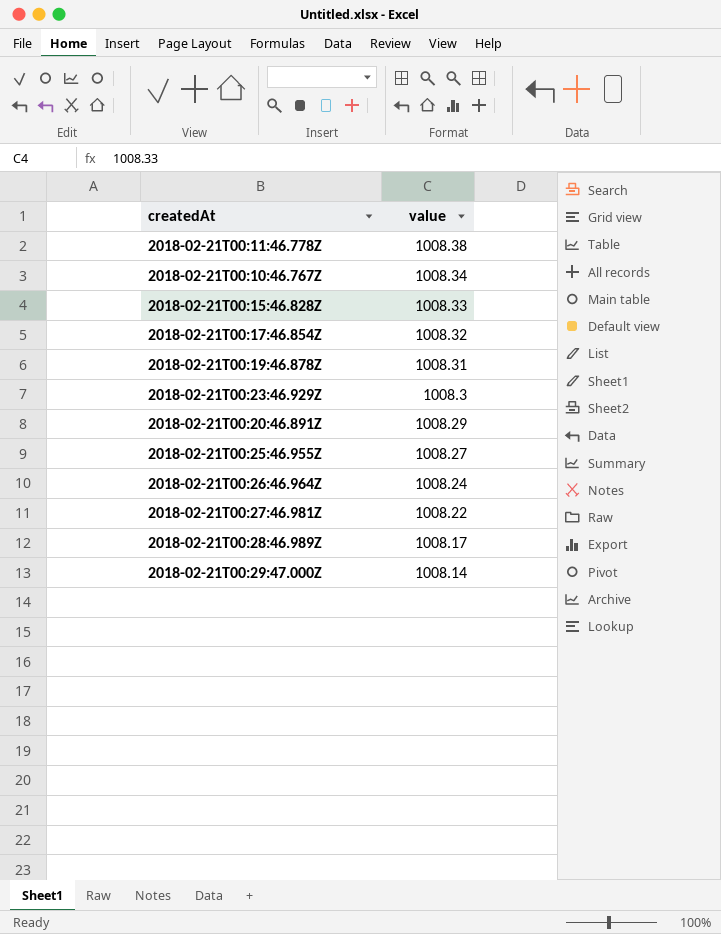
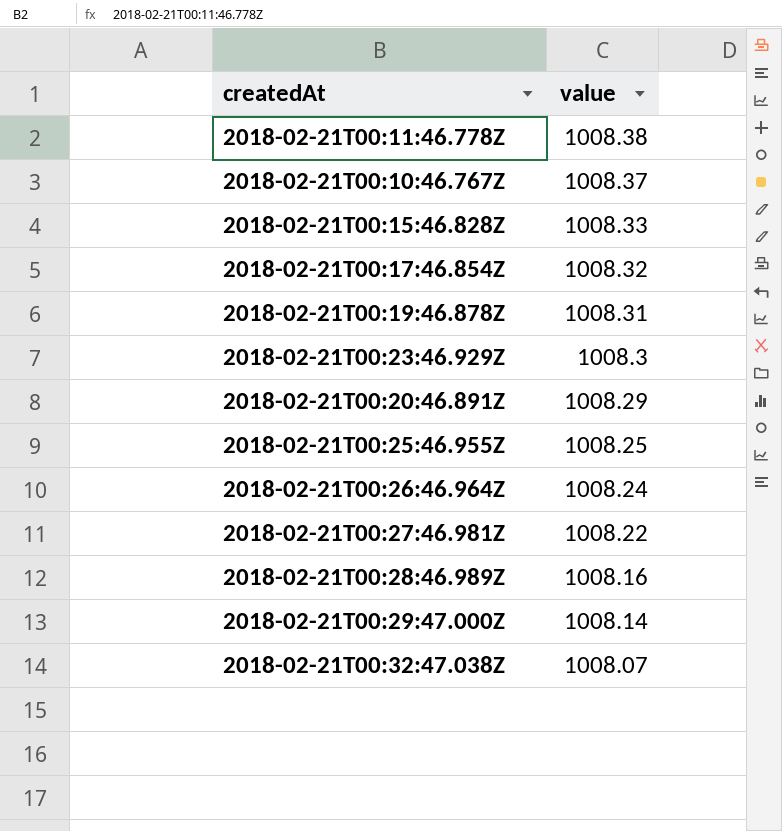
2018-02-21T00:10:46.767Z | value: 1008.34 -> 1008.37
2018-02-21T00:25:46.955Z | value: 1008.27 -> 1008.25
2018-02-21T00:28:46.989Z | value: 1008.17 -> 1008.16
row 2018-02-21T00:32:47.038Z: none -> 1008.07

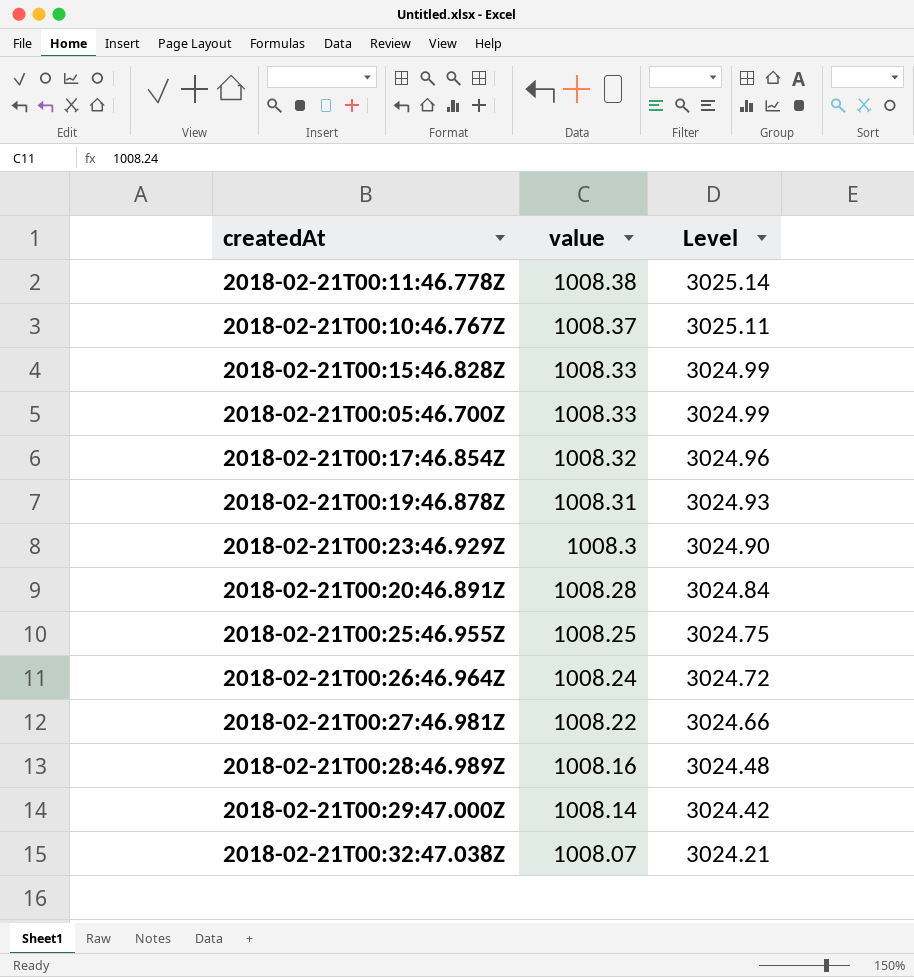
column Level | formula: none -> [value] * 3
row 2018-02-21T00:05:46.700Z: none -> 1008.33 | 3024.99
2018-02-21T00:20:46.891Z | value: 1008.29 -> 1008.28

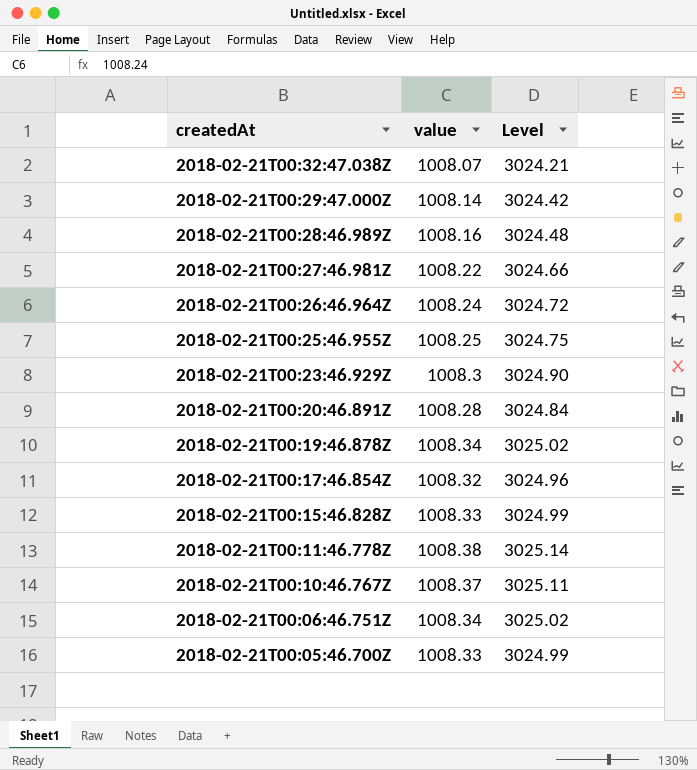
row order: value descending -> createdAt descending
2018-02-21T00:19:46.878Z | value: 1008.31 -> 1008.34
2018-02-21T00:19:46.878Z | Level: 3024.93 -> 3025.02
row 2018-02-21T00:06:46.751Z: none -> 1008.34 | 3025.02

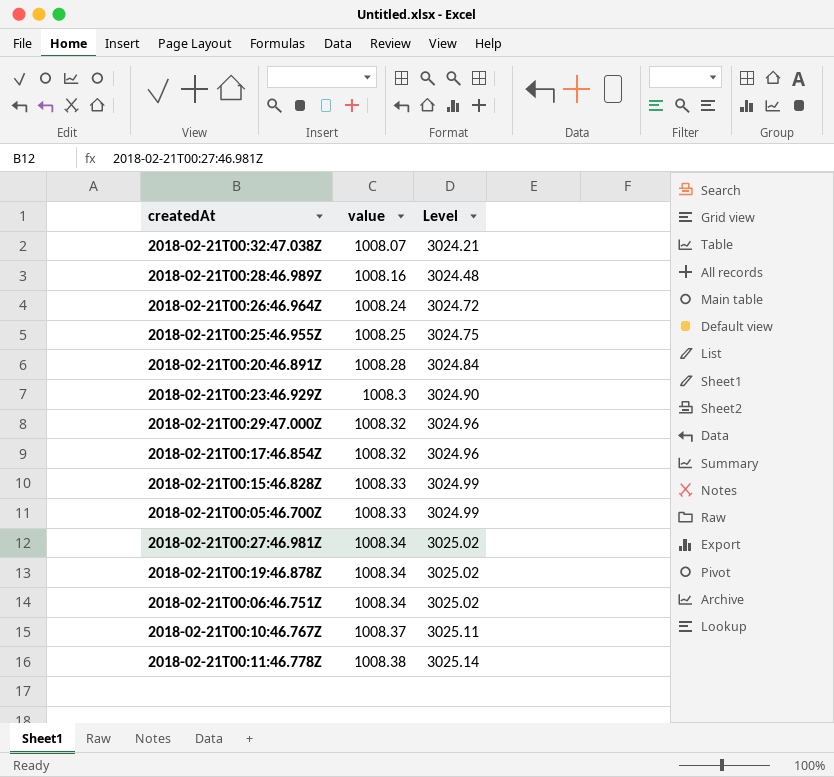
row order: createdAt descending -> value ascending
2018-02-21T00:29:47.000Z | value: 1008.14 -> 1008.32
2018-02-21T00:29:47.000Z | Level: 3024.42 -> 3024.96
2018-02-21T00:27:46.981Z | value: 1008.22 -> 1008.34
2018-02-21T00:27:46.981Z | Level: 3024.66 -> 3025.02

